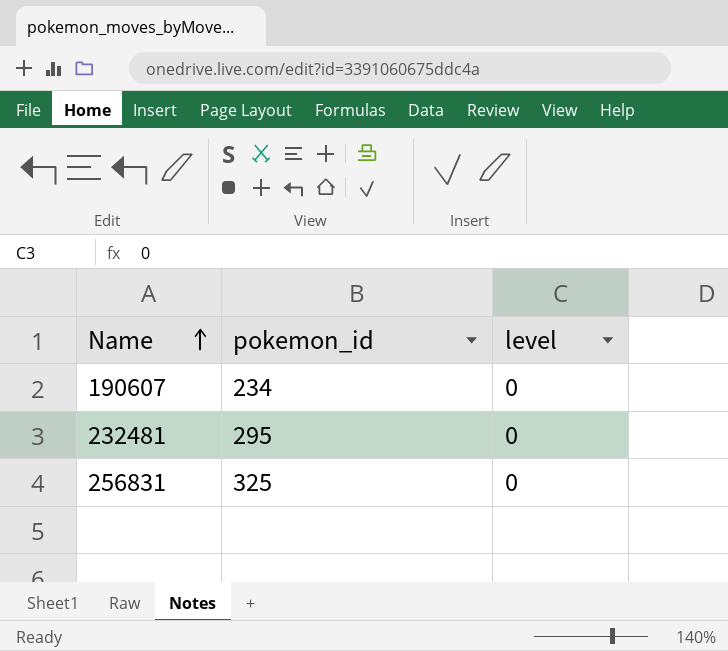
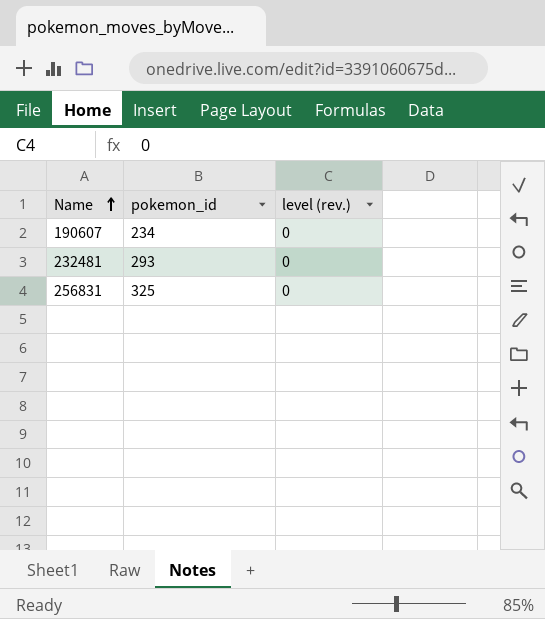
column name: level -> level (rev.)
232481 | pokemon_id: 295 -> 293

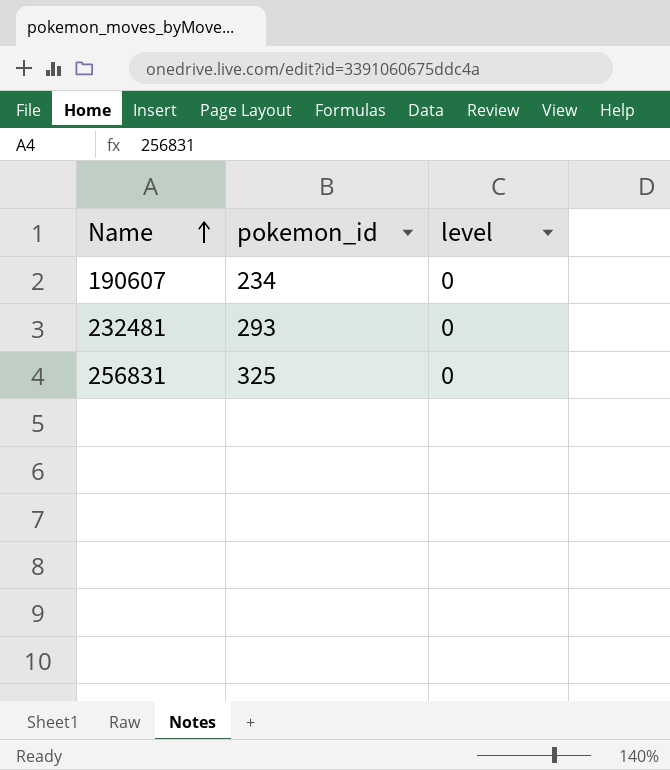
column name: level (rev.) -> level

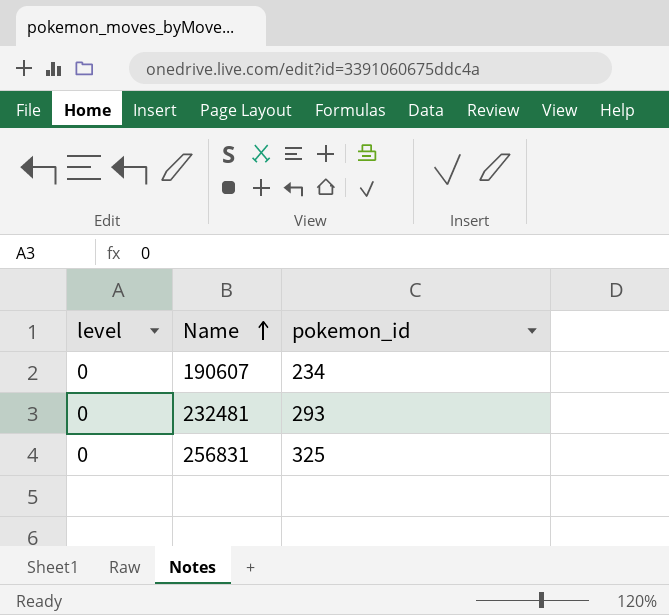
column level | position: 3 -> 1

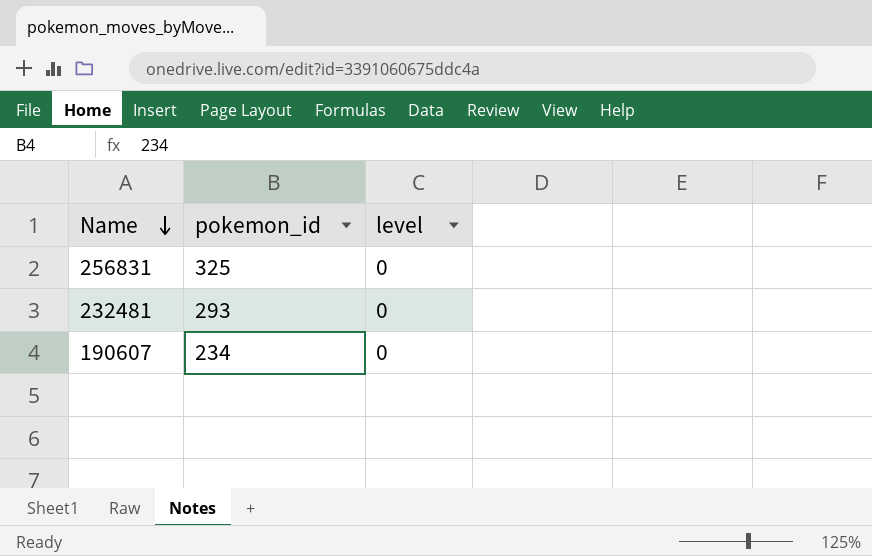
row order: Name ascending -> Name descending
column level | position: 1 -> 3

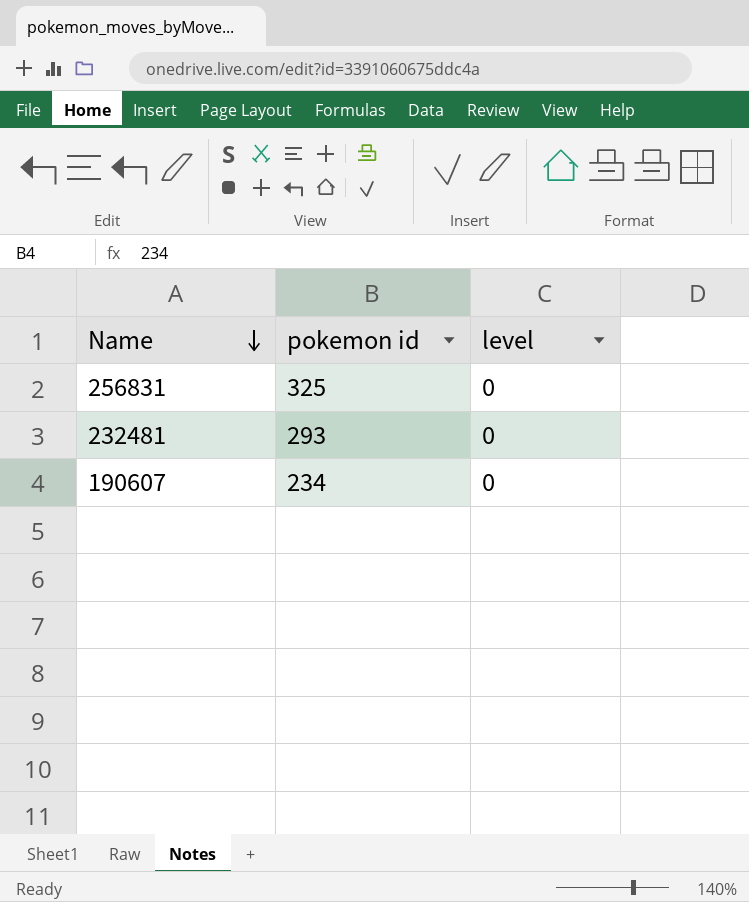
column name: pokemon_id -> pokemon id

